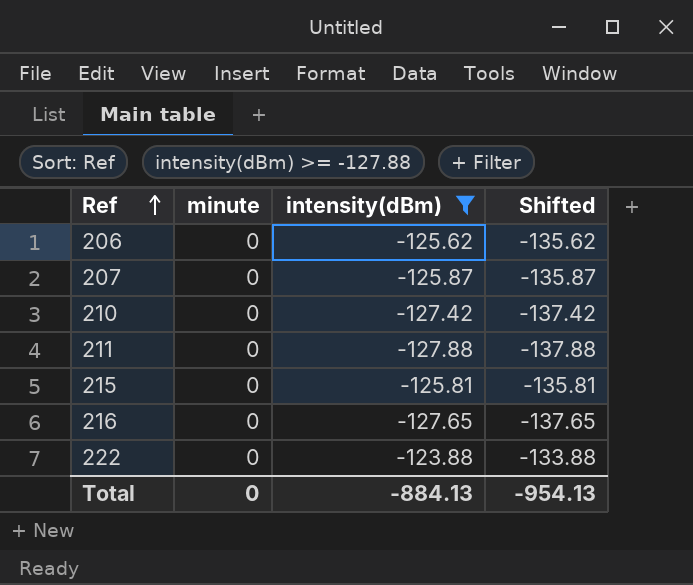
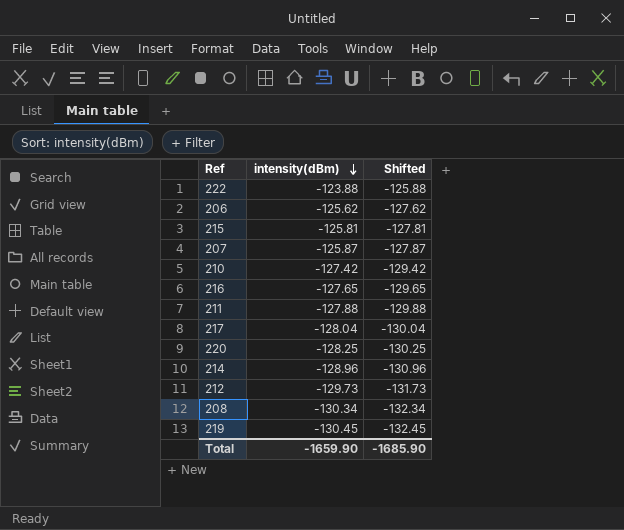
filter: intensity(dBm) >= -127.88 -> none
row order: Ref ascending -> intensity(dBm) descending
column minute | position: 2 -> none
column Shifted | formula: [intensity(dBm)] - 10 -> [intensity(dBm)] - 2
Total | intensity(dBm): -884.13 -> -1659.90
Total | Shifted: -954.13 -> -1685.90

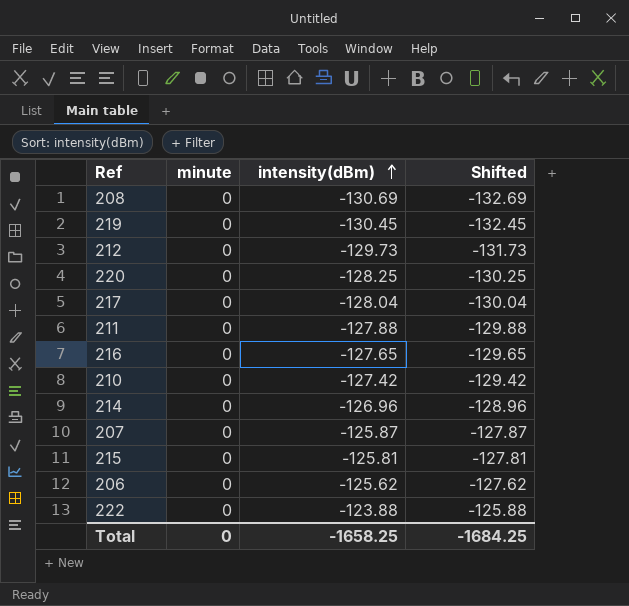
row order: intensity(dBm) descending -> intensity(dBm) ascending
column minute | position: none -> 2
208 | intensity(dBm): -130.34 -> -130.69
208 | Shifted: -132.34 -> -132.69
214 | intensity(dBm): -128.96 -> -126.96
214 | Shifted: -130.96 -> -128.96
Total | intensity(dBm): -1659.90 -> -1658.25
Total | Shifted: -1685.90 -> -1684.25

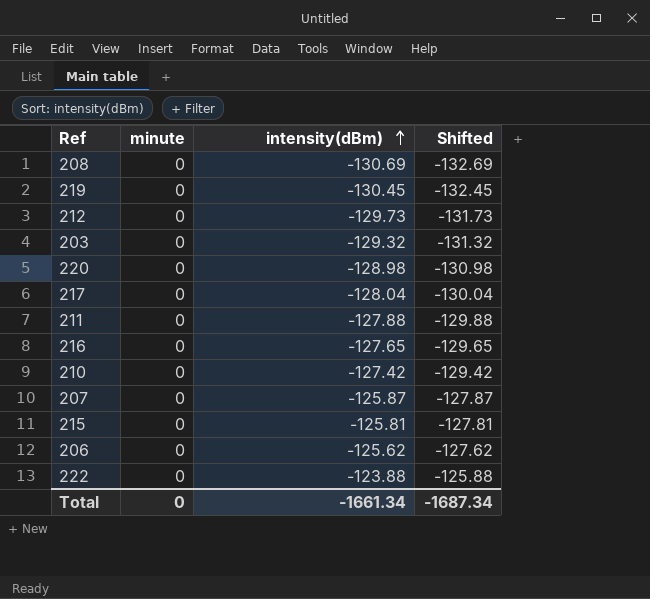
row 214: 0 | -126.96 | -128.96 -> none
row 203: none -> 0 | -129.32 | -131.32
220 | intensity(dBm): -128.25 -> -128.98
220 | Shifted: -130.25 -> -130.98
Total | intensity(dBm): -1658.25 -> -1661.34
Total | Shifted: -1684.25 -> -1687.34

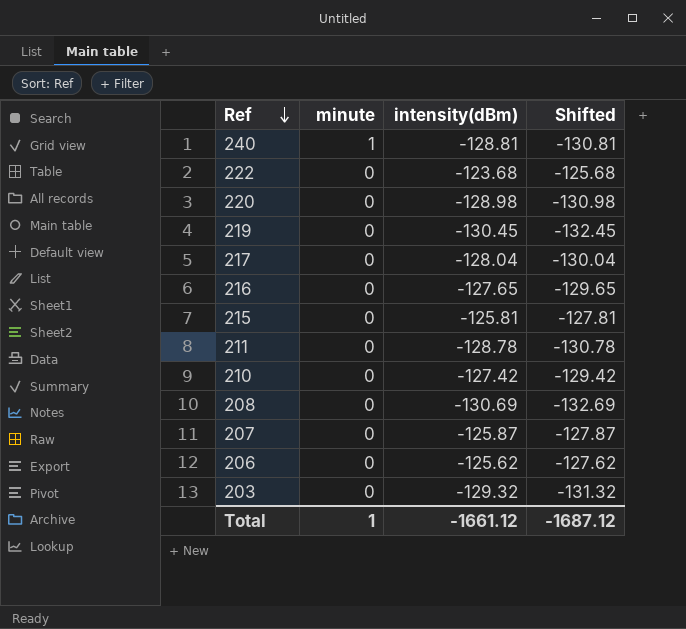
row order: intensity(dBm) ascending -> Ref descending
row 212: 0 | -129.73 | -131.73 -> none
row 240: none -> 1 | -128.81 | -130.81
222 | intensity(dBm): -123.88 -> -123.68
222 | Shifted: -125.88 -> -125.68
211 | intensity(dBm): -127.88 -> -128.78
211 | Shifted: -129.88 -> -130.78
Total | minute: 0 -> 1
Total | intensity(dBm): -1661.34 -> -1661.12
Total | Shifted: -1687.34 -> -1687.12

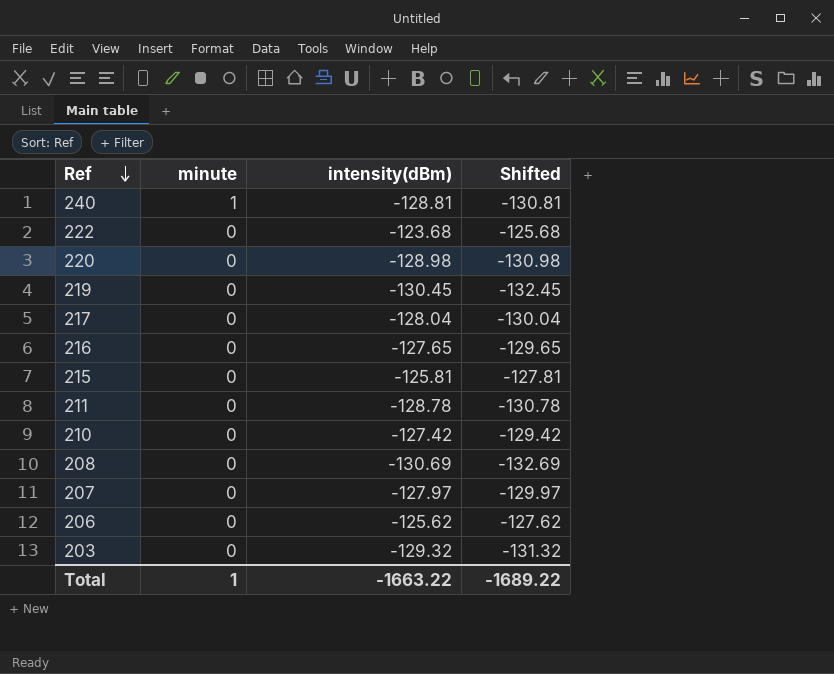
207 | intensity(dBm): -125.87 -> -127.97
207 | Shifted: -127.87 -> -129.97
Total | intensity(dBm): -1661.12 -> -1663.22
Total | Shifted: -1687.12 -> -1689.22

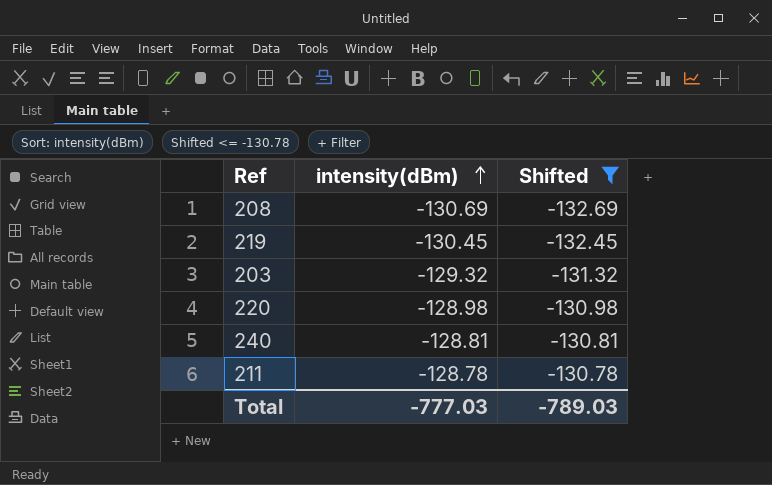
filter: none -> Shifted <= -130.78
row order: Ref descending -> intensity(dBm) ascending
column minute | position: 2 -> none
Total | intensity(dBm): -1663.22 -> -777.03
Total | Shifted: -1689.22 -> -789.03

